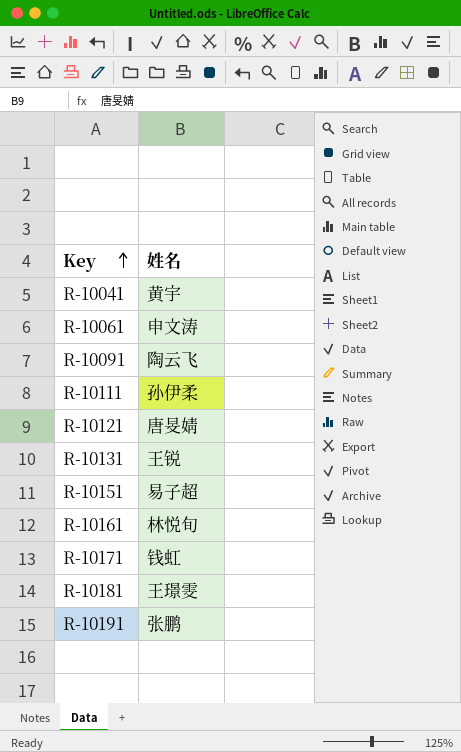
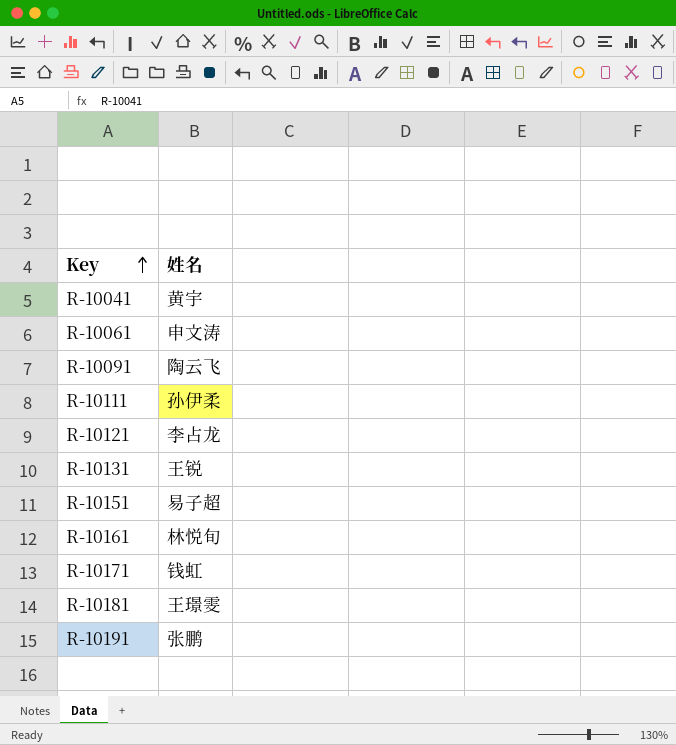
R-10121 | 姓名: 唐旻婧 -> 李占龙

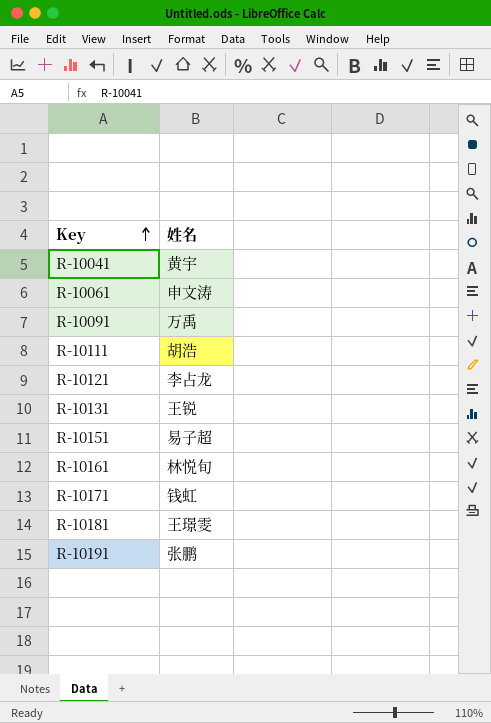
R-10091 | 姓名: 陶云飞 -> 万禹
R-10111 | 姓名: 孙伊柔 -> 胡浩

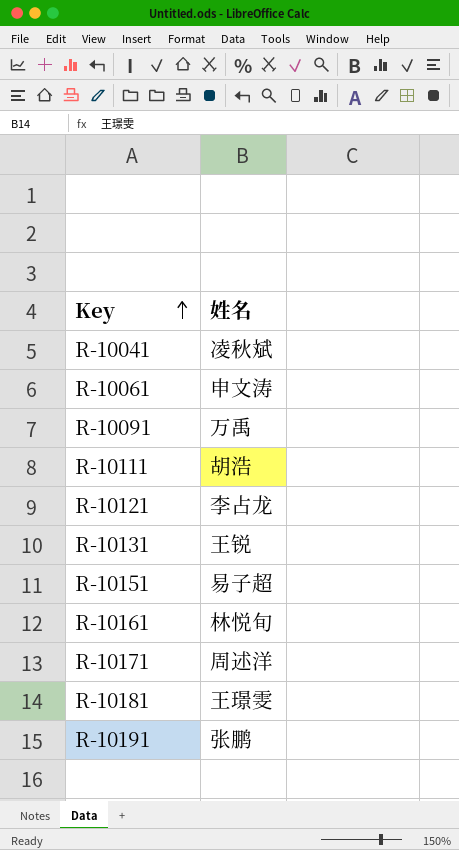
R-10041 | 姓名: 黄宇 -> 凌秋斌
R-10171 | 姓名: 钱虹 -> 周述洋

